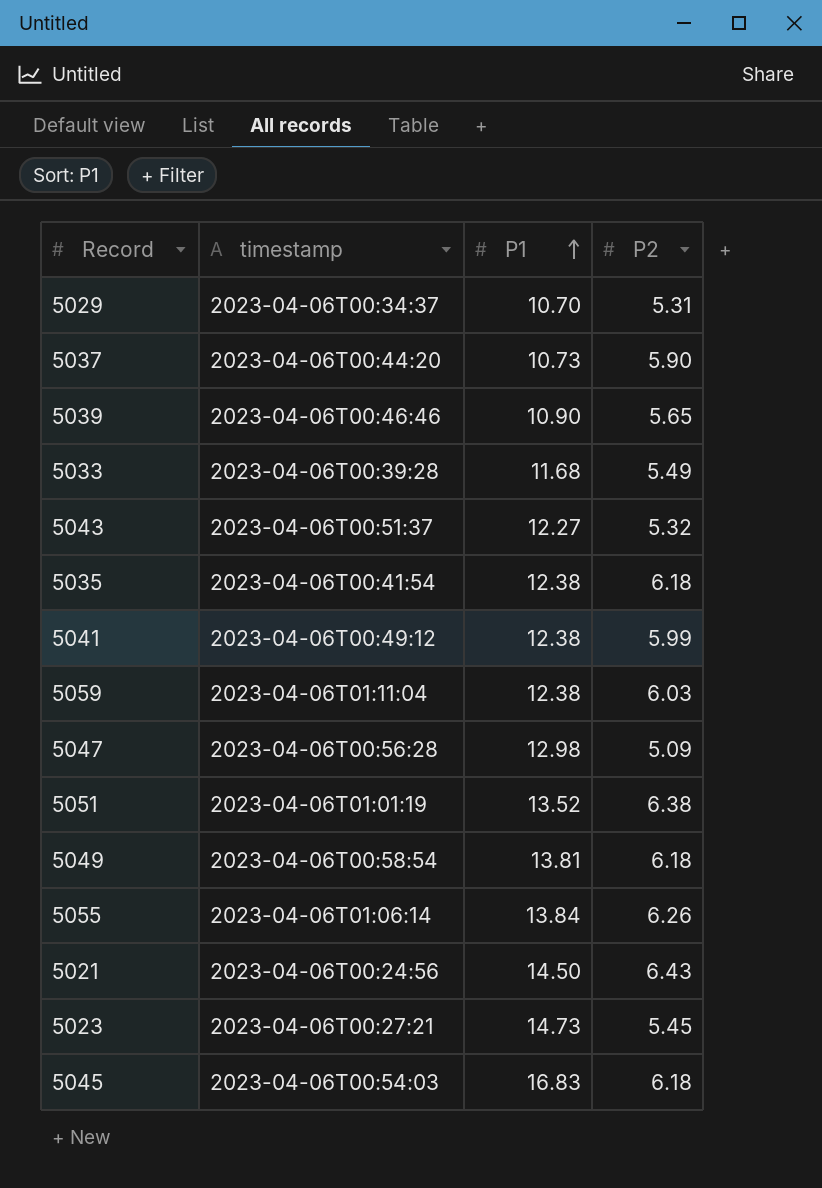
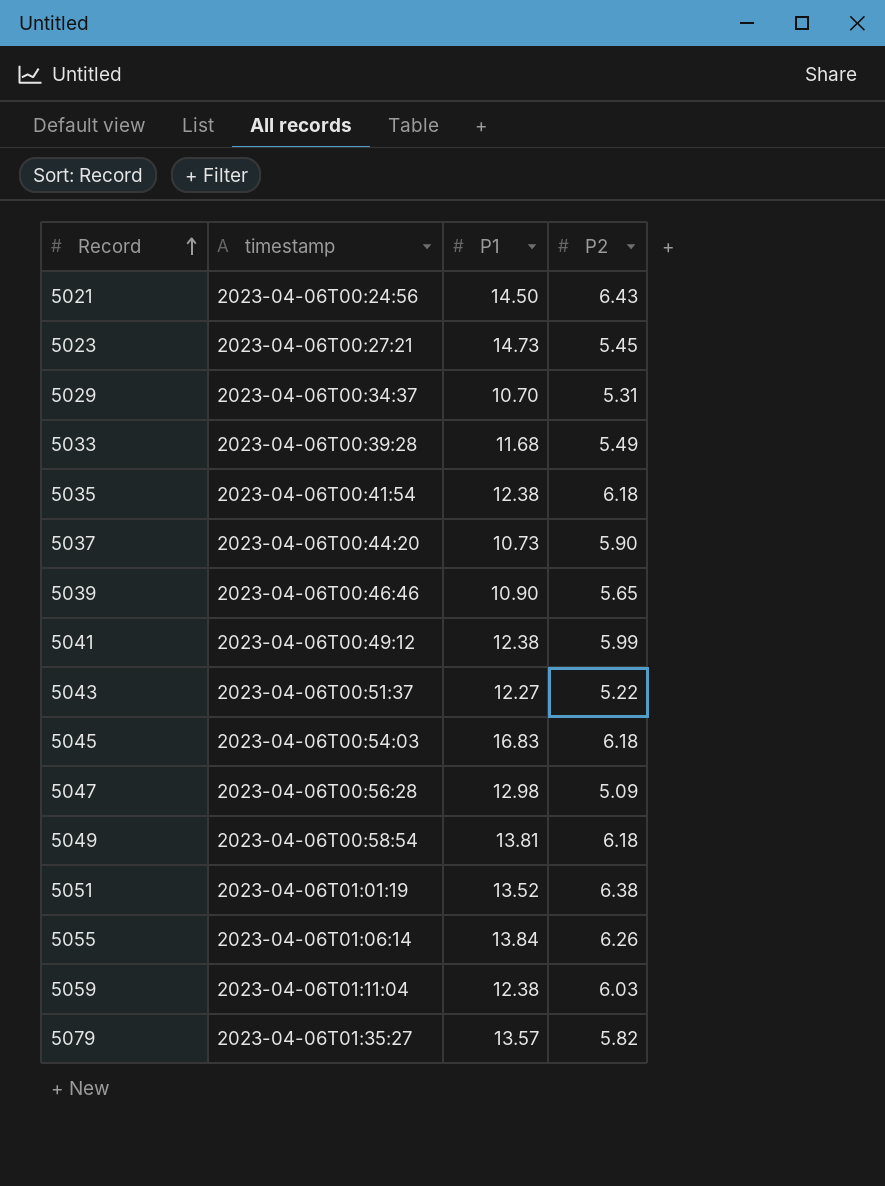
row order: P1 ascending -> Record ascending
5043 | P2: 5.32 -> 5.22
row 5079: none -> 2023-04-06T01:35:27 | 13.57 | 5.82

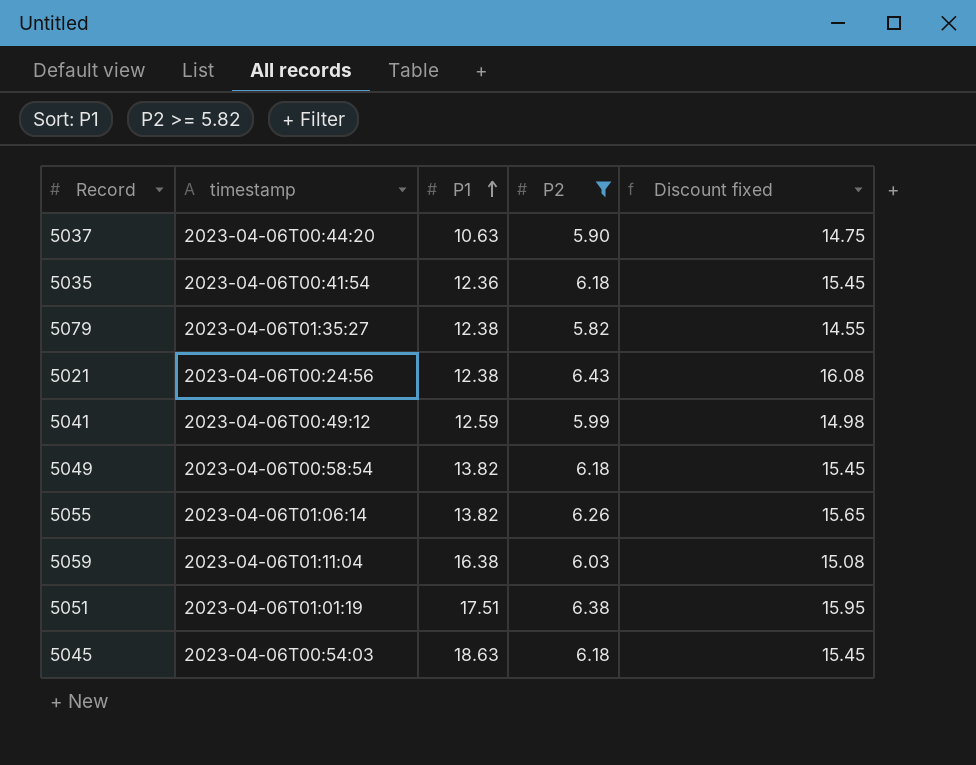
filter: none -> P2 >= 5.82
row order: Record ascending -> P1 ascending
column Discount fixed | formula: none -> [P2] * 2.5
5037 | P1: 10.73 -> 10.63
5035 | P1: 12.38 -> 12.36
5079 | P1: 13.57 -> 12.38
5021 | P1: 14.50 -> 12.38
5041 | P1: 12.38 -> 12.59
5049 | P1: 13.81 -> 13.82
5055 | P1: 13.84 -> 13.82
5059 | P1: 12.38 -> 16.38
5051 | P1: 13.52 -> 17.51
5045 | P1: 16.83 -> 18.63

